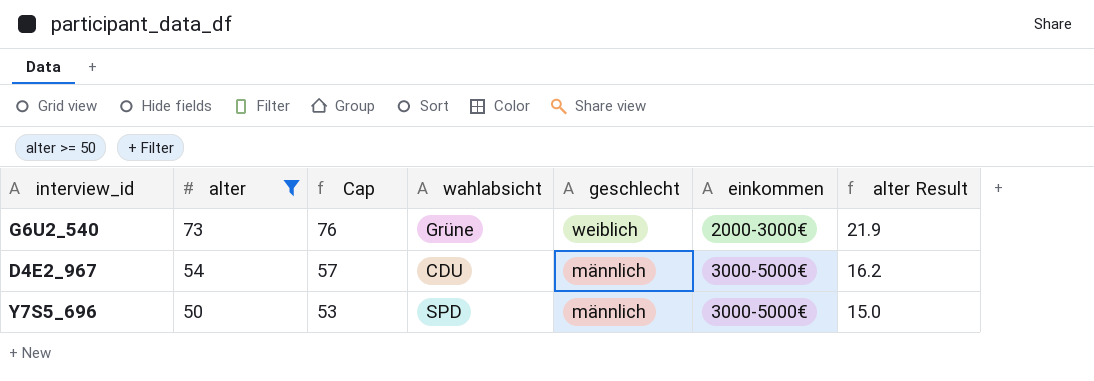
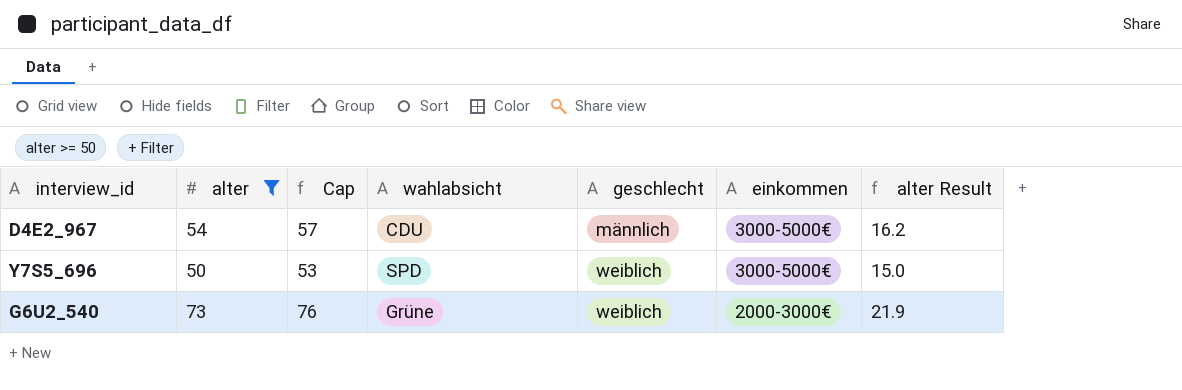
row order: alter descending -> geschlecht ascending
Y7S5_696 | geschlecht: männlich -> weiblich

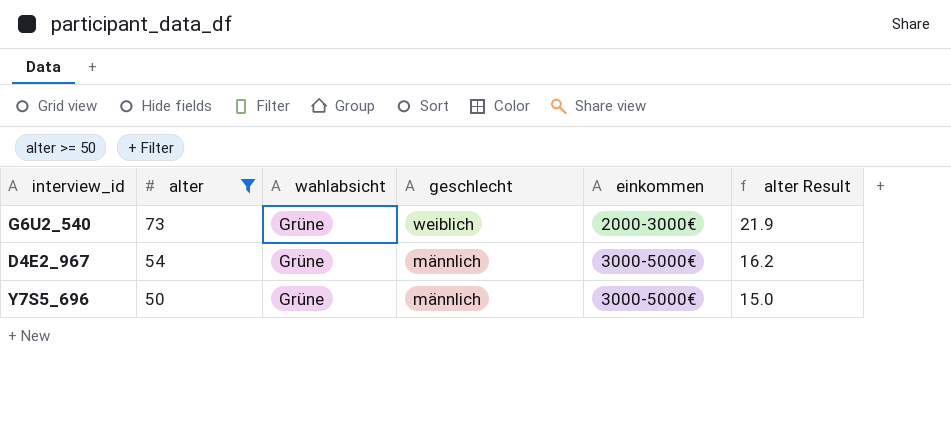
row order: geschlecht ascending -> alter descending
column Cap | formula: [alter] + 3 -> none
D4E2_967 | wahlabsicht: CDU -> Grüne
Y7S5_696 | wahlabsicht: SPD -> Grüne
Y7S5_696 | geschlecht: weiblich -> männlich

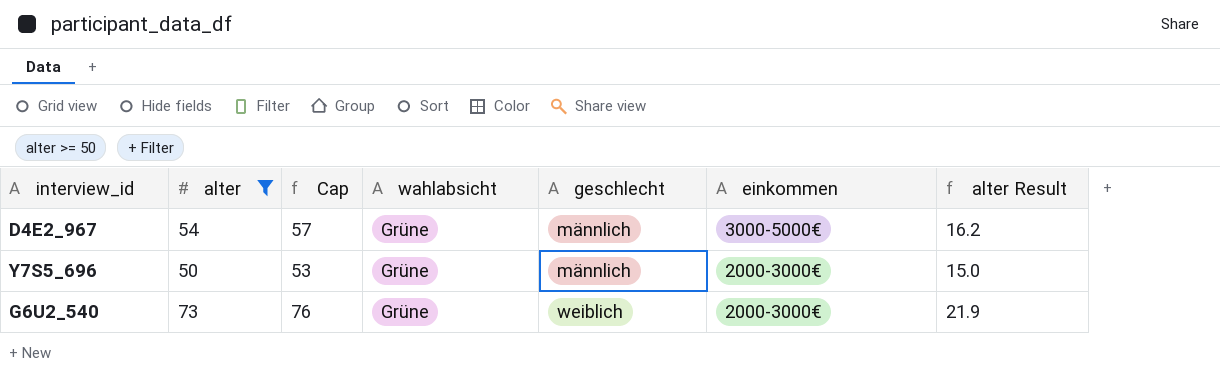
row order: alter descending -> geschlecht ascending
column Cap | formula: none -> [alter] + 3
Y7S5_696 | einkommen: 3000-5000€ -> 2000-3000€

